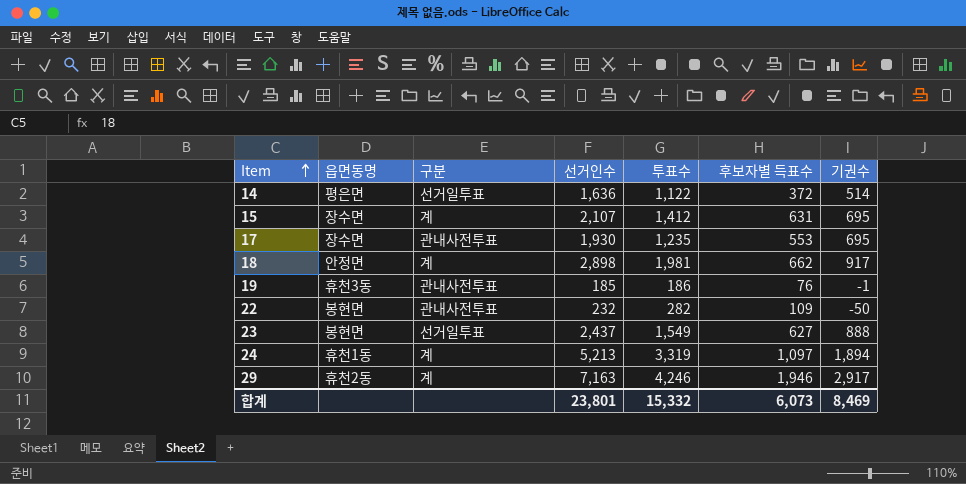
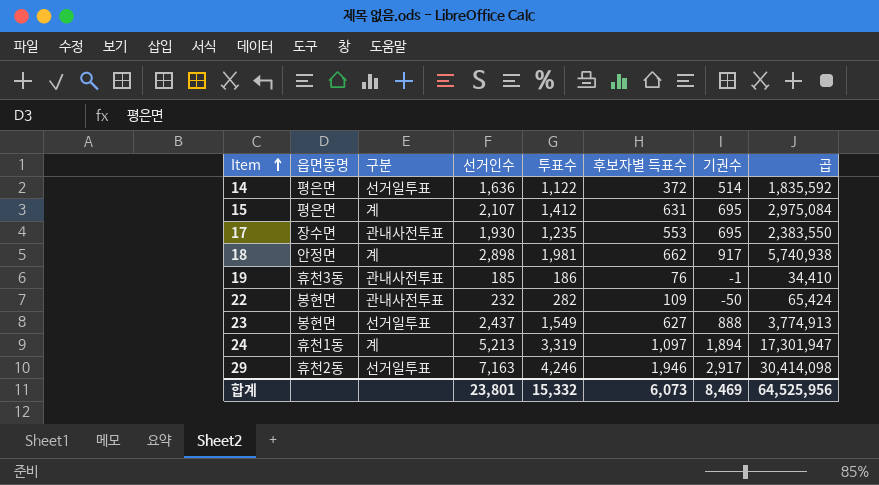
column 곱 | formula: none -> [선거인수] * [투표수]
15 | 읍면동명: 장수면 -> 평은면
29 | 구분: 계 -> 선거일투표

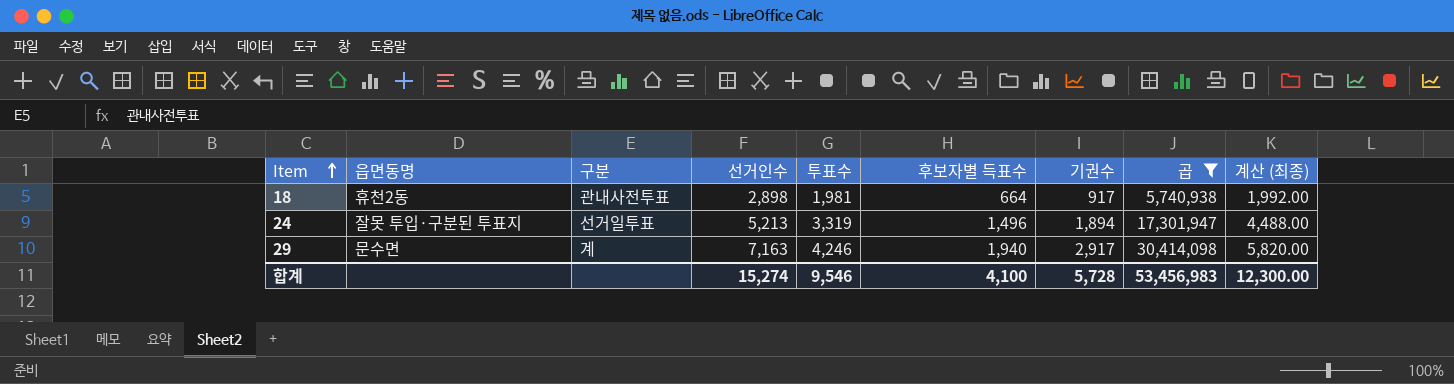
filter: none -> 곱 >= 5,740,938
column 계산 (최종) | formula: none -> [후보자별 득표수] * 3
18 | 읍면동명: 안정면 -> 휴천2동
18 | 구분: 계 -> 관내사전투표
18 | 후보자별 득표수: 662 -> 664
24 | 읍면동명: 휴천1동 -> 잘못 투입·구분된 투표지
24 | 구분: 계 -> 선거일투표
24 | 후보자별 득표수: 1,097 -> 1,496
29 | 읍면동명: 휴천2동 -> 문수면
29 | 구분: 선거일투표 -> 계
29 | 후보자별 득표수: 1,946 -> 1,940
합계 | 선거인수: 23,801 -> 15,274
합계 | 투표수: 15,332 -> 9,546
합계 | 후보자별 득표수: 6,073 -> 4,100
합계 | 기권수: 8,469 -> 5,728
합계 | 곱: 64,525,956 -> 53,456,983

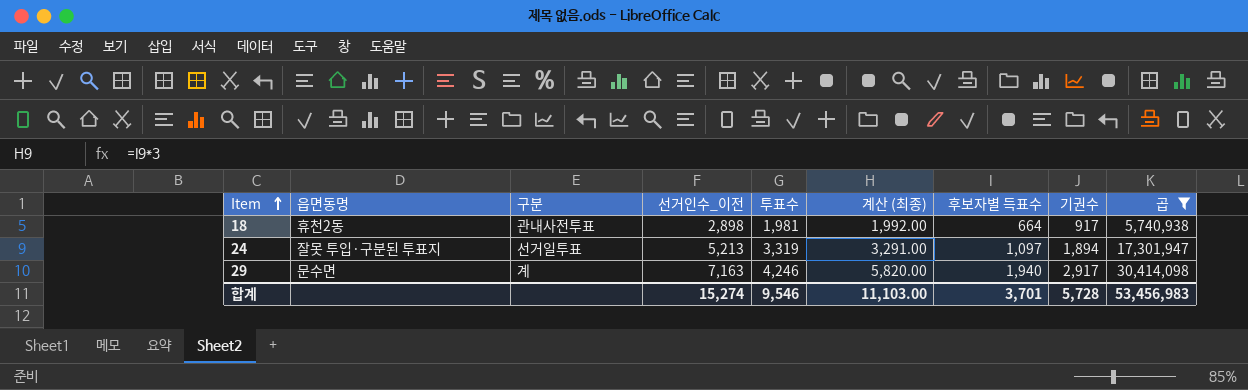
column name: 선거인수 -> 선거인수_이전
column 계산 (최종) | position: 9 -> 6
24 | 계산 (최종): 4,488.00 -> 3,291.00
24 | 후보자별 득표수: 1,496 -> 1,097
합계 | 계산 (최종): 12,300.00 -> 11,103.00
합계 | 후보자별 득표수: 4,100 -> 3,701

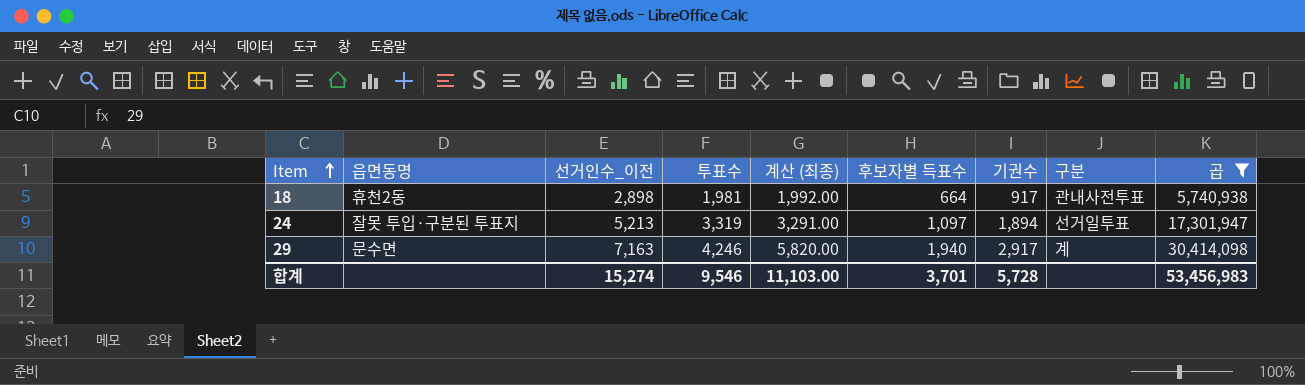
column 구분 | position: 3 -> 8

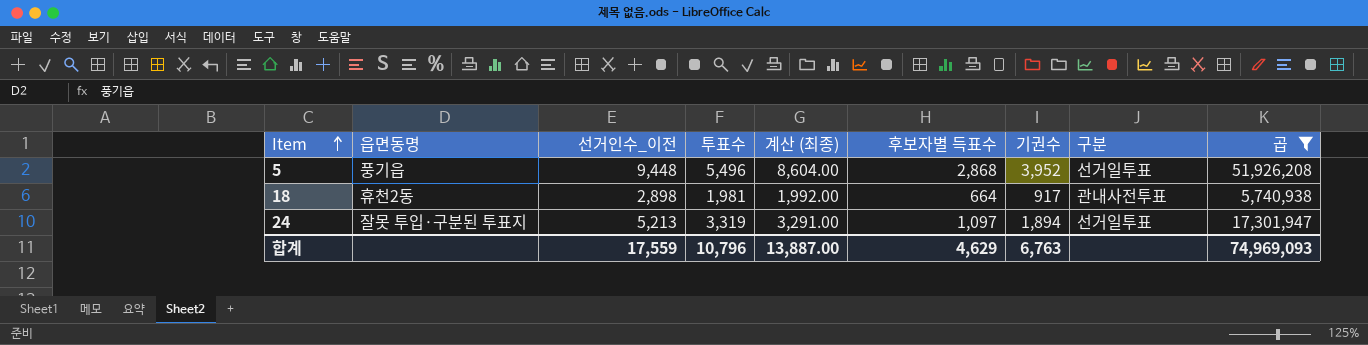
row 29: 문수면 | 7,163 | 4,246 | 5,820.00 | 1,940 | 2,917 | 계 | 30,414,098 -> none
row 5: none -> 풍기읍 | 9,448 | 5,496 | 8,604.00 | 2,868 | 3,952 | 선거일투표 | 51,926,208
합계 | 선거인수_이전: 15,274 -> 17,559
합계 | 투표수: 9,546 -> 10,796
합계 | 계산 (최종): 11,103.00 -> 13,887.00
합계 | 후보자별 득표수: 3,701 -> 4,629
합계 | 기권수: 5,728 -> 6,763
합계 | 곱: 53,456,983 -> 74,969,093

